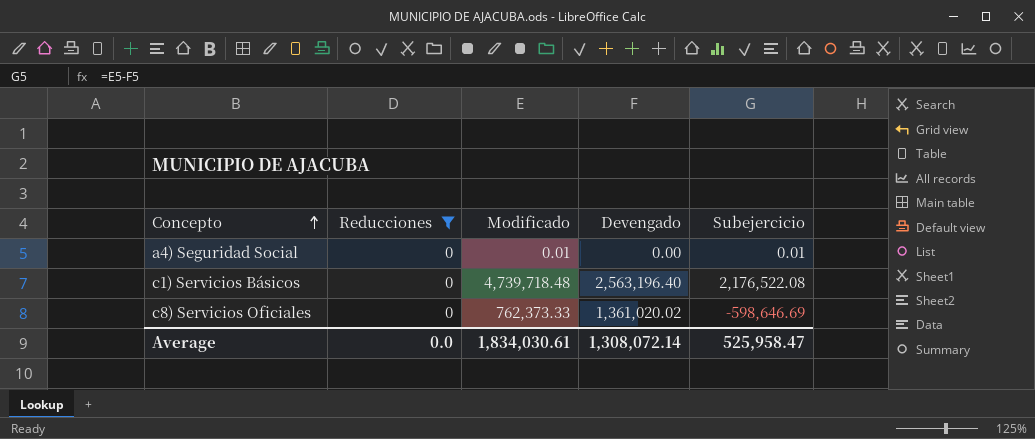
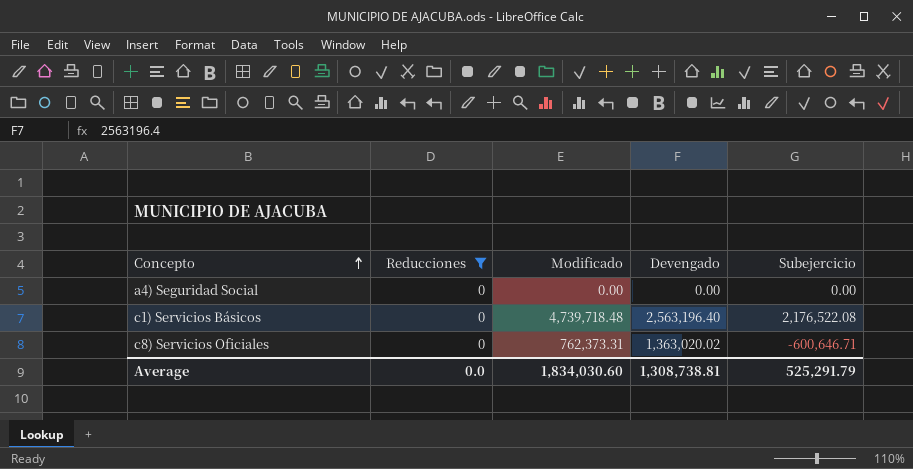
a4) Seguridad Social | Modificado: 0.01 -> 0.00
a4) Seguridad Social | Subejercicio: 0.01 -> 0.00
c8) Servicios Oficiales | Modificado: 762,373.33 -> 762,373.31
c8) Servicios Oficiales | Devengado: 1,361,020.02 -> 1,363,020.02
c8) Servicios Oficiales | Subejercicio: -598,646.69 -> -600,646.71
Average | Modificado: 1,834,030.61 -> 1,834,030.60
Average | Devengado: 1,308,072.14 -> 1,308,738.81
Average | Subejercicio: 525,958.47 -> 525,291.79

